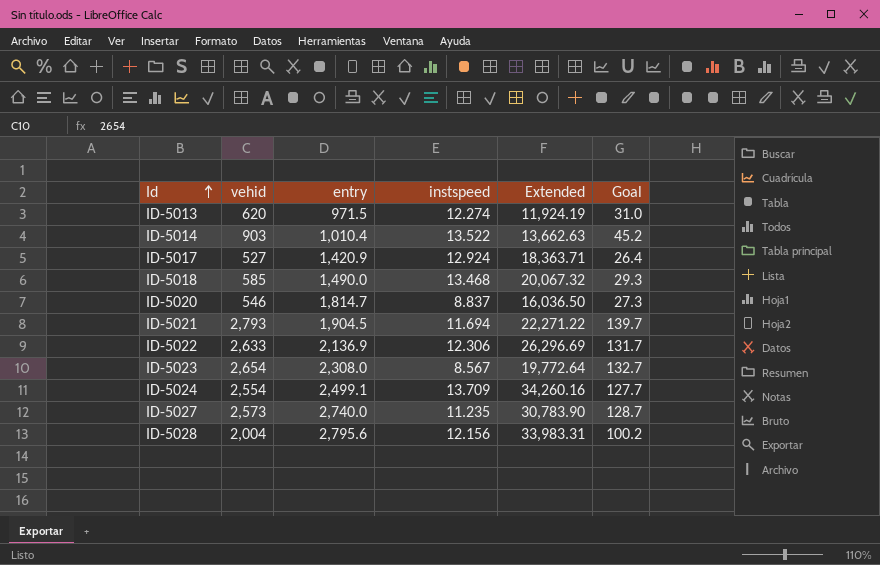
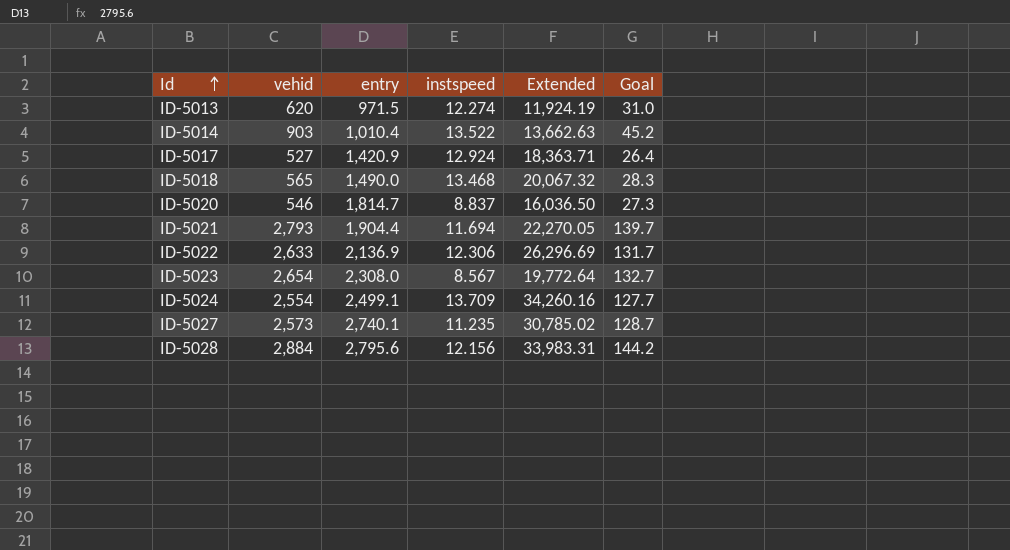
ID-5018 | vehid: 585 -> 565
ID-5018 | Goal: 29.3 -> 28.3
ID-5021 | entry: 1,904.5 -> 1,904.4
ID-5021 | Extended: 22,271.22 -> 22,270.05
ID-5027 | entry: 2,740.0 -> 2,740.1
ID-5027 | Extended: 30,783.90 -> 30,785.02
ID-5028 | vehid: 2,004 -> 2,884
ID-5028 | Goal: 100.2 -> 144.2

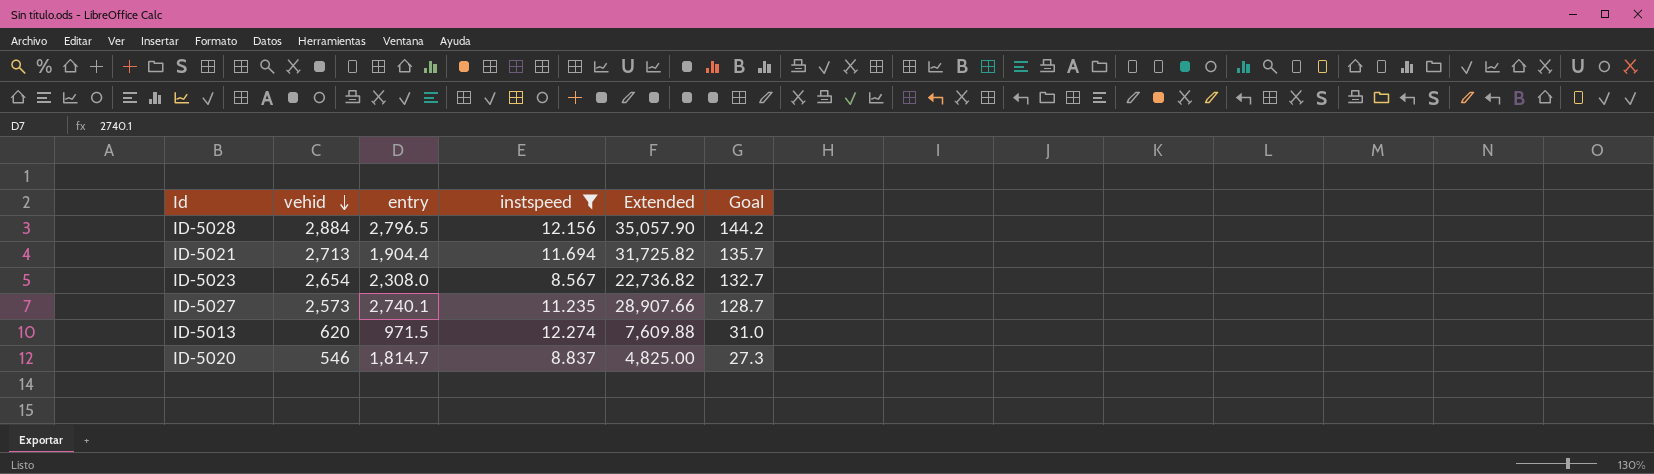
filter: none -> instspeed <= 12.274
row order: Id ascending -> vehid descending
column Extended | formula: [entry] * [instspeed] -> [vehid] * [instspeed]
ID-5028 | entry: 2,795.6 -> 2,796.5
ID-5021 | vehid: 2,793 -> 2,713
ID-5021 | Goal: 139.7 -> 135.7

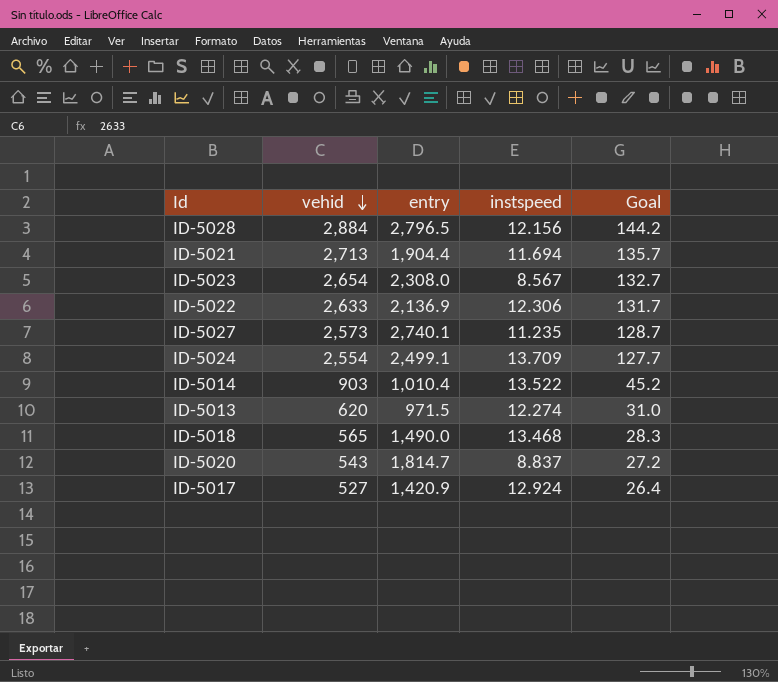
filter: instspeed <= 12.274 -> none
column Extended | formula: [vehid] * [instspeed] -> none
ID-5020 | vehid: 546 -> 543
ID-5020 | Goal: 27.3 -> 27.2

